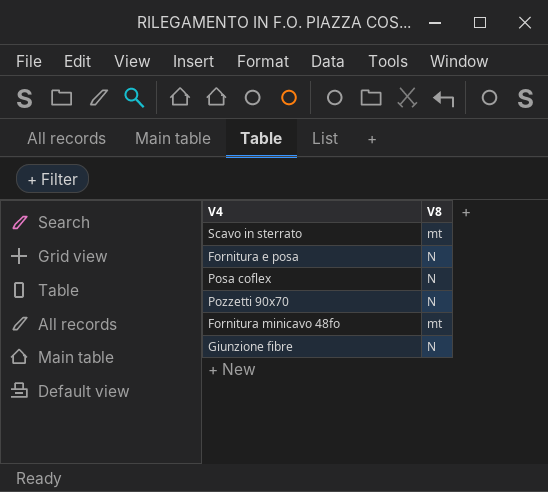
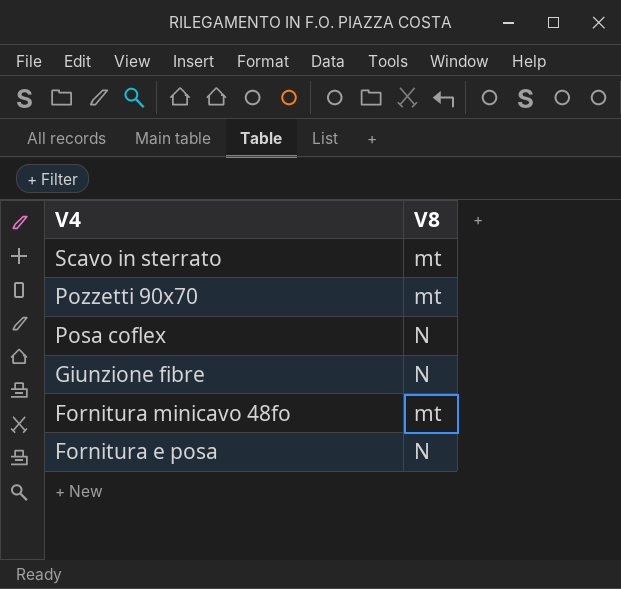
row order: none -> V4 descending
Pozzetti 90x70 | V8: N -> mt

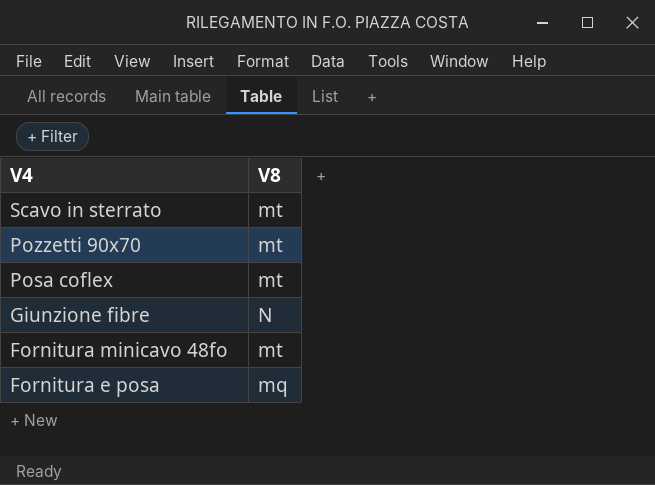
Posa coflex | V8: N -> mt
Fornitura e posa | V8: N -> mq

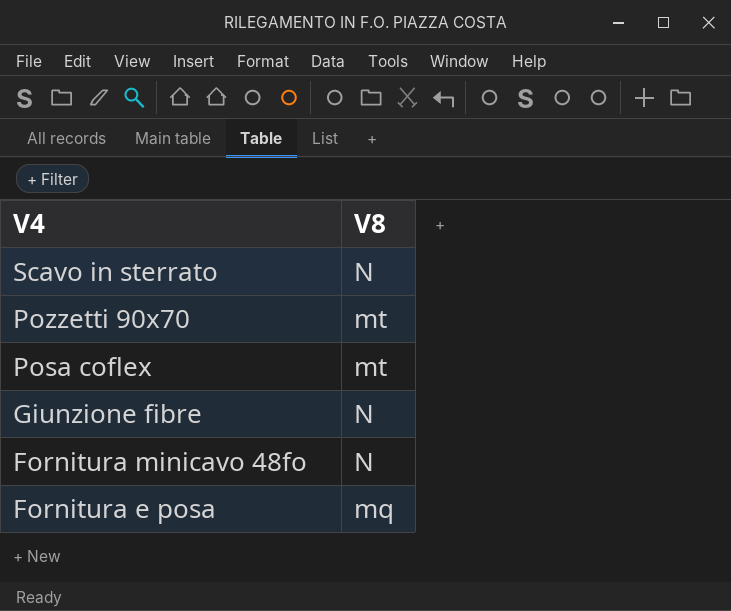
Scavo in sterrato | V8: mt -> N
Fornitura minicavo 48fo | V8: mt -> N

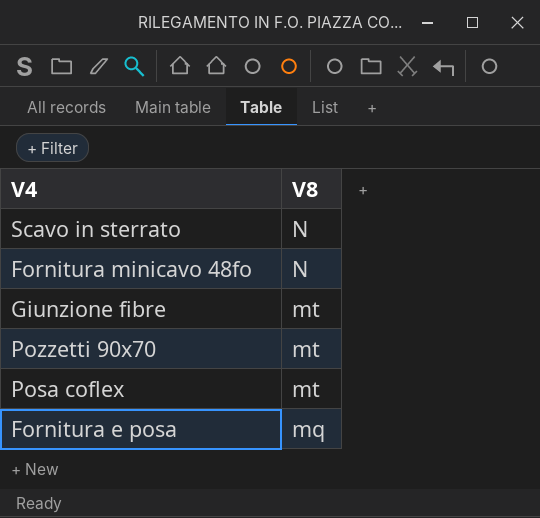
row order: V4 descending -> V8 descending
Giunzione fibre | V8: N -> mt

